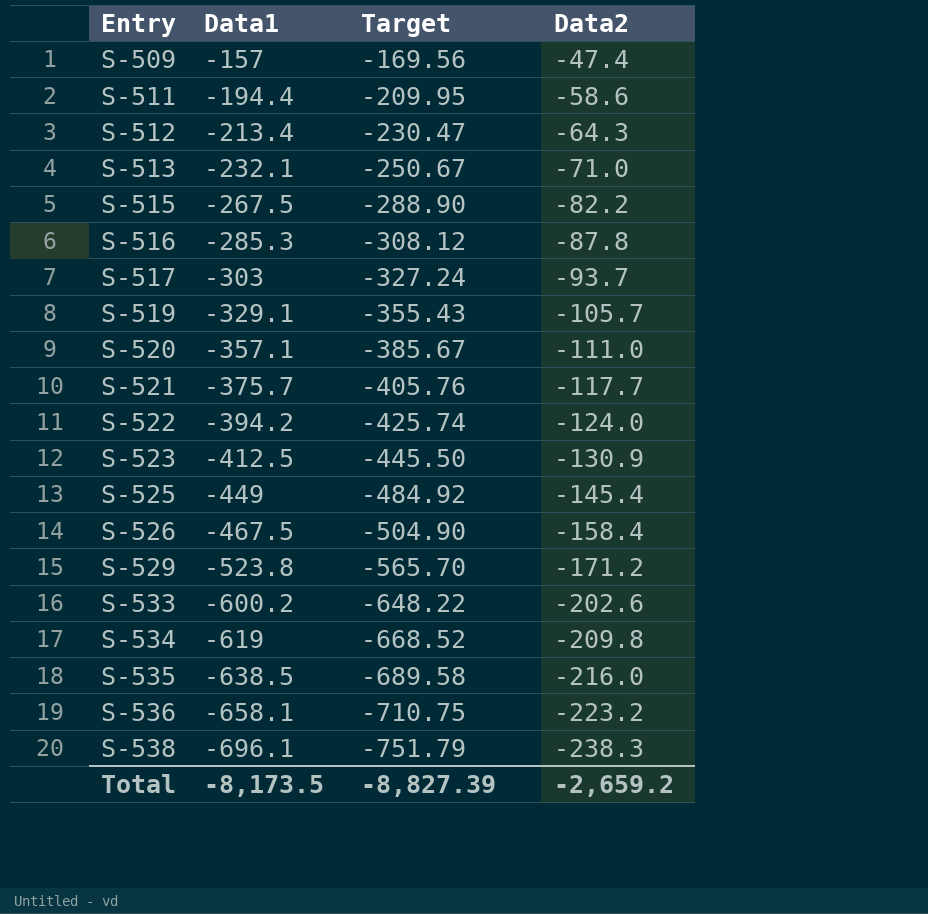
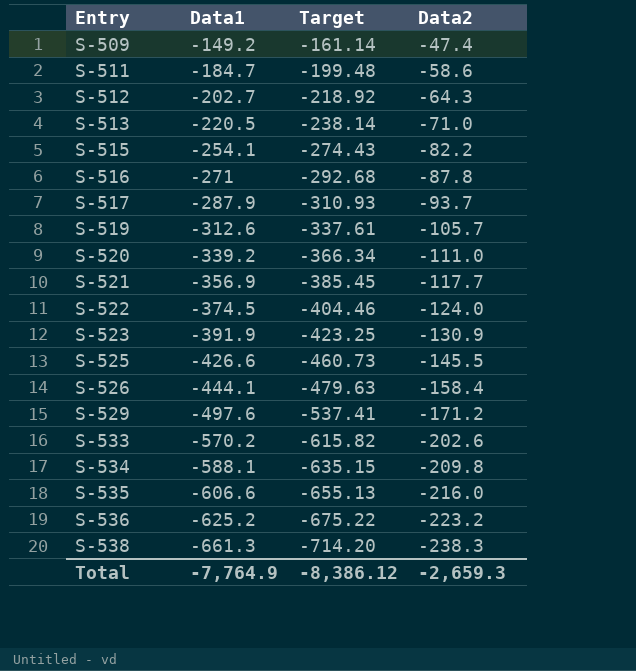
S-509 | Data1: -157 -> -149.2
S-509 | Target: -169.56 -> -161.14
S-511 | Data1: -194.4 -> -184.7
S-511 | Target: -209.95 -> -199.48
S-512 | Data1: -213.4 -> -202.7
S-512 | Target: -230.47 -> -218.92
S-513 | Data1: -232.1 -> -220.5
S-513 | Target: -250.67 -> -238.14
S-515 | Data1: -267.5 -> -254.1
S-515 | Target: -288.90 -> -274.43
S-516 | Data1: -285.3 -> -271
S-516 | Target: -308.12 -> -292.68
S-517 | Data1: -303 -> -287.9
S-517 | Target: -327.24 -> -310.93
S-519 | Data1: -329.1 -> -312.6
S-519 | Target: -355.43 -> -337.61
S-520 | Data1: -357.1 -> -339.2
S-520 | Target: -385.67 -> -366.34
S-521 | Data1: -375.7 -> -356.9
S-521 | Target: -405.76 -> -385.45
S-522 | Data1: -394.2 -> -374.5
S-522 | Target: -425.74 -> -404.46
S-523 | Data1: -412.5 -> -391.9
S-523 | Target: -445.50 -> -423.25
S-525 | Data1: -449 -> -426.6
S-525 | Target: -484.92 -> -460.73
S-525 | Data2: -145.4 -> -145.5
S-526 | Data1: -467.5 -> -444.1
S-526 | Target: -504.90 -> -479.63
S-529 | Data1: -523.8 -> -497.6
S-529 | Target: -565.70 -> -537.41
S-533 | Data1: -600.2 -> -570.2
S-533 | Target: -648.22 -> -615.82
S-534 | Data1: -619 -> -588.1
S-534 | Target: -668.52 -> -635.15
S-535 | Data1: -638.5 -> -606.6
S-535 | Target: -689.58 -> -655.13
S-536 | Data1: -658.1 -> -625.2
S-536 | Target: -710.75 -> -675.22
S-538 | Data1: -696.1 -> -661.3
S-538 | Target: -751.79 -> -714.20
Total | Data1: -8,173.5 -> -7,764.9
Total | Target: -8,827.39 -> -8,386.12
Total | Data2: -2,659.2 -> -2,659.3

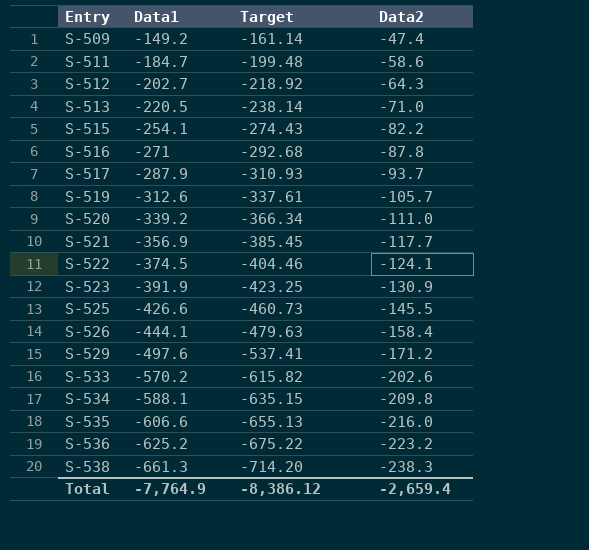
S-522 | Data2: -124.0 -> -124.1
Total | Data2: -2,659.3 -> -2,659.4

